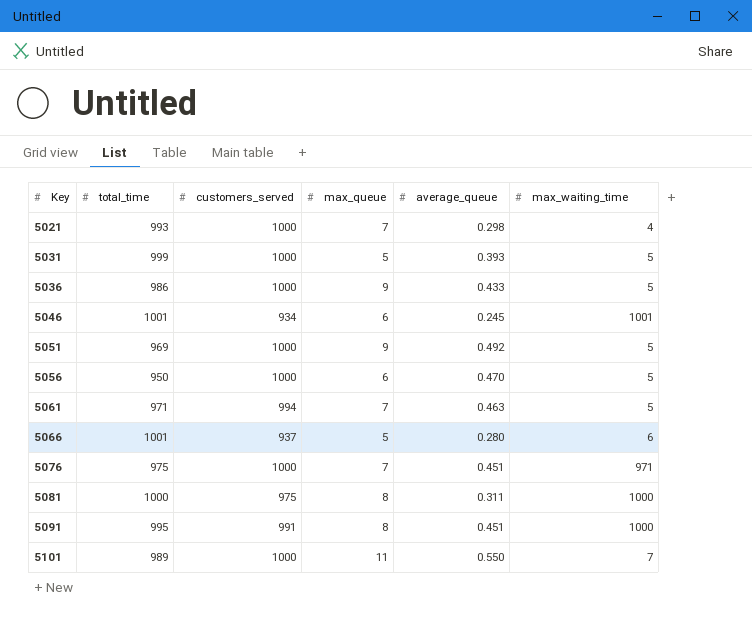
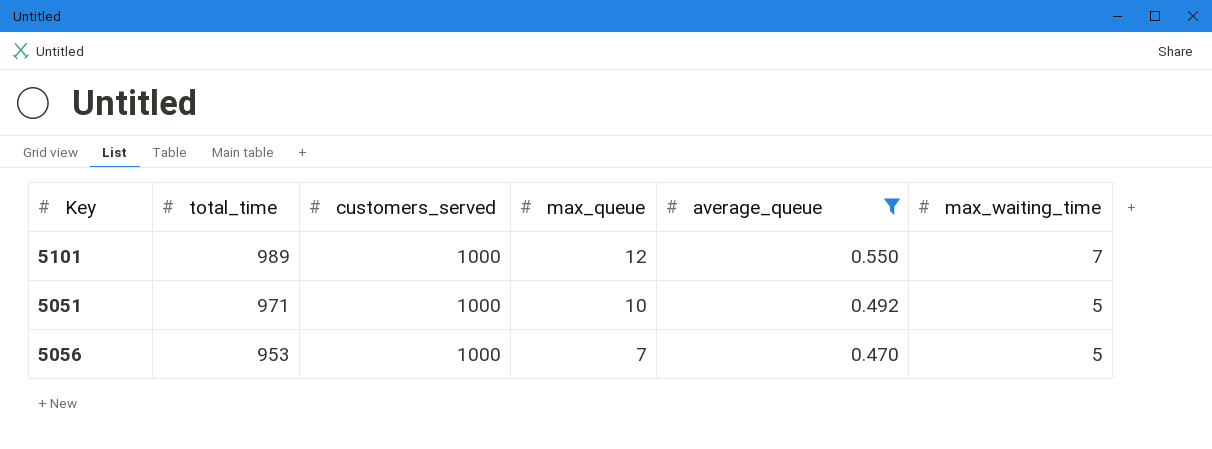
filter: none -> average_queue >= 0.470
row order: Key ascending -> total_time descending
5101 | max_queue: 11 -> 12
5051 | total_time: 969 -> 971
5051 | max_queue: 9 -> 10
5056 | total_time: 950 -> 953
5056 | max_queue: 6 -> 7

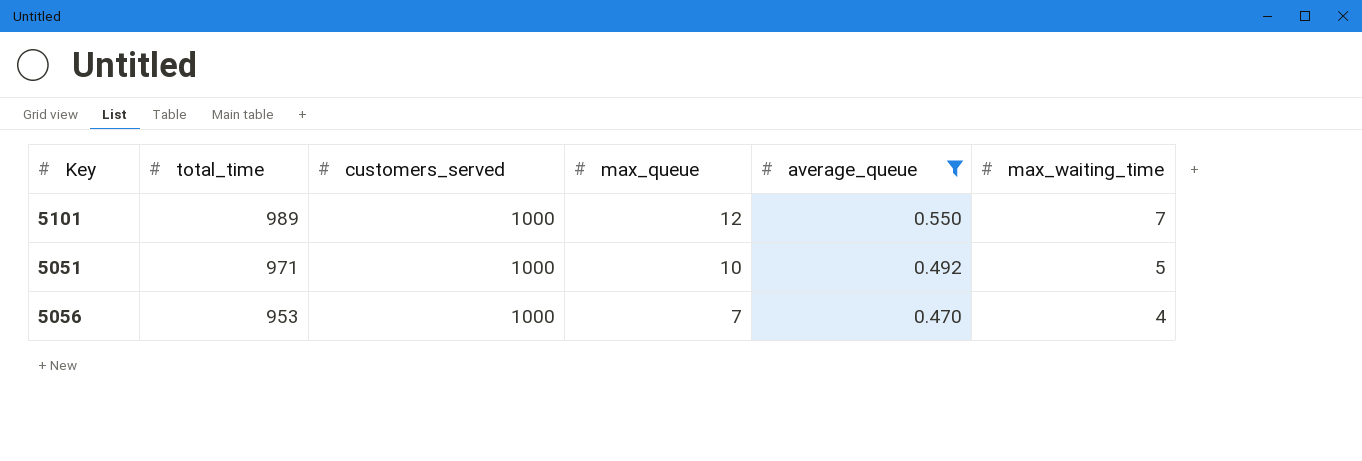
5056 | max_waiting_time: 5 -> 4

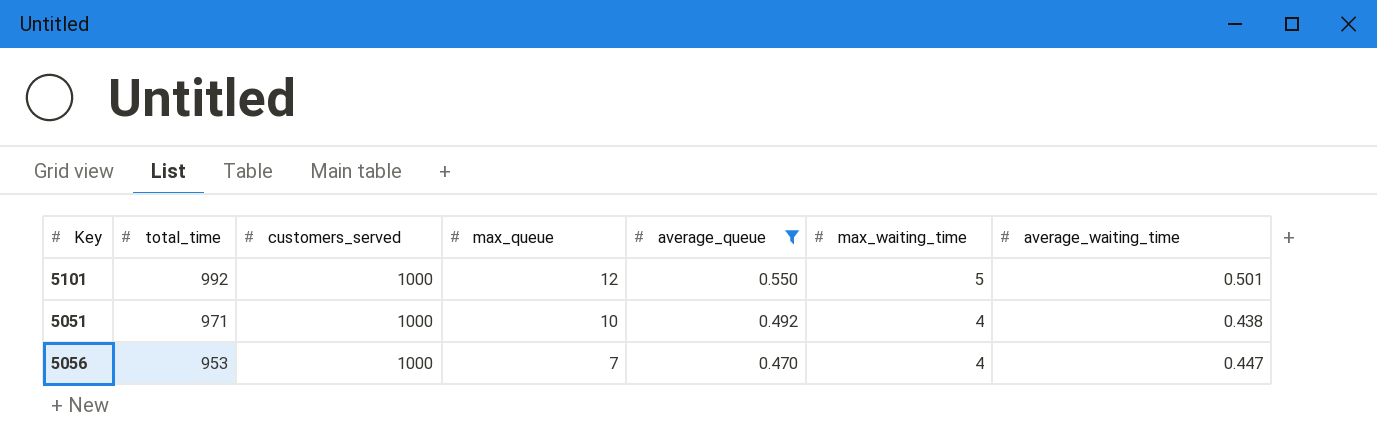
column average_waiting_time | position: none -> 7
5101 | total_time: 989 -> 992
5101 | max_waiting_time: 7 -> 5
5051 | max_waiting_time: 5 -> 4

